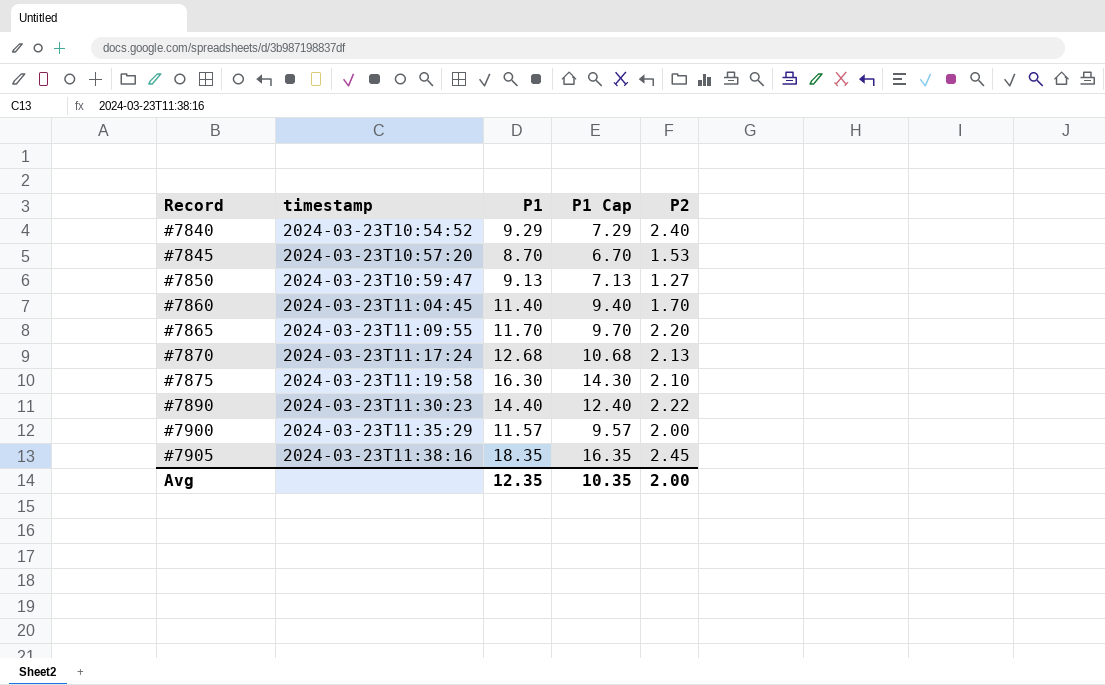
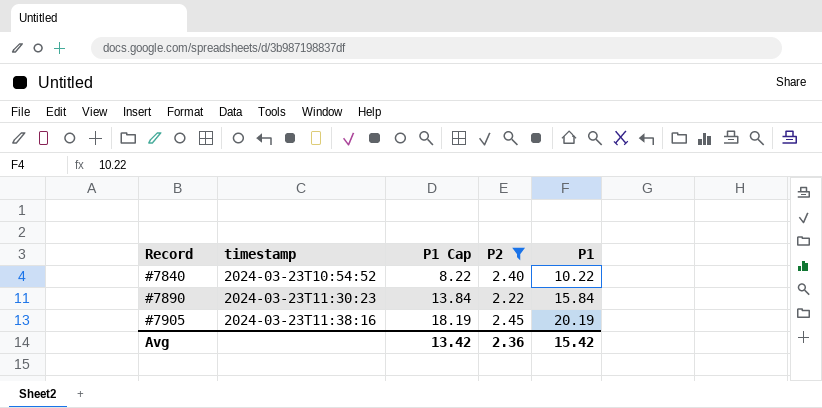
filter: none -> P2 >= 2.22
column P1 | position: 3 -> 5
#7840 | P1 Cap: 7.29 -> 8.22
#7840 | P1: 9.29 -> 10.22
#7890 | P1 Cap: 12.40 -> 13.84
#7890 | P1: 14.40 -> 15.84
#7905 | P1 Cap: 16.35 -> 18.19
#7905 | P1: 18.35 -> 20.19
Avg | P1 Cap: 10.35 -> 13.42
Avg | P2: 2.00 -> 2.36
Avg | P1: 12.35 -> 15.42

